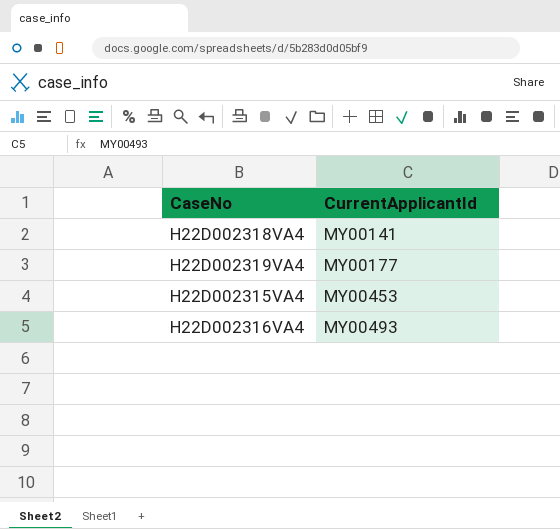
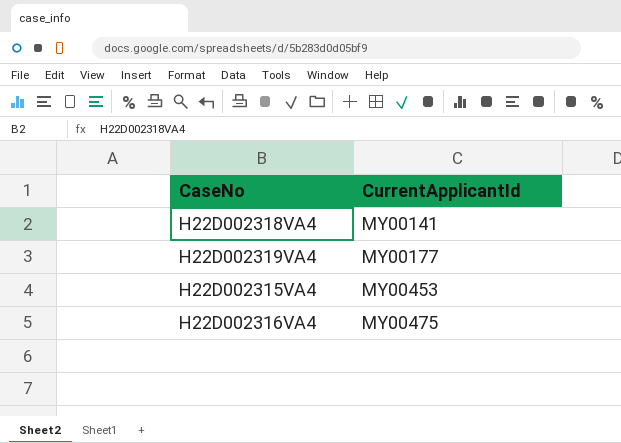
H22D002316VA4 | CurrentApplicantId: MY00493 -> MY00475

